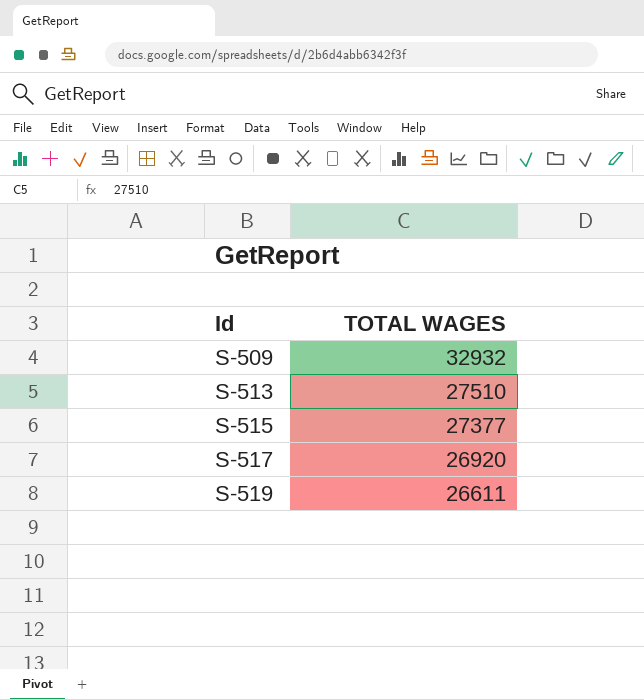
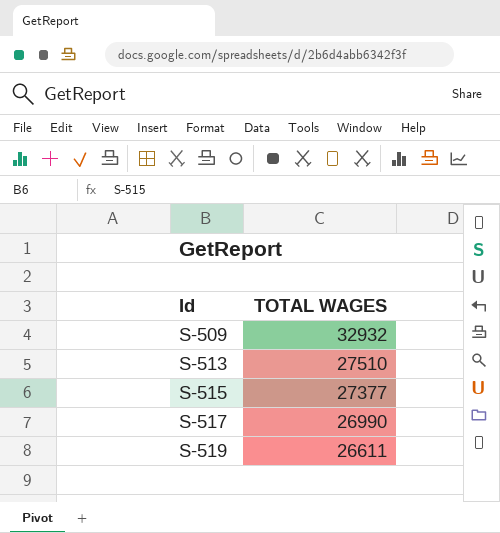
S-517 | TOTAL WAGES: 26920 -> 26990

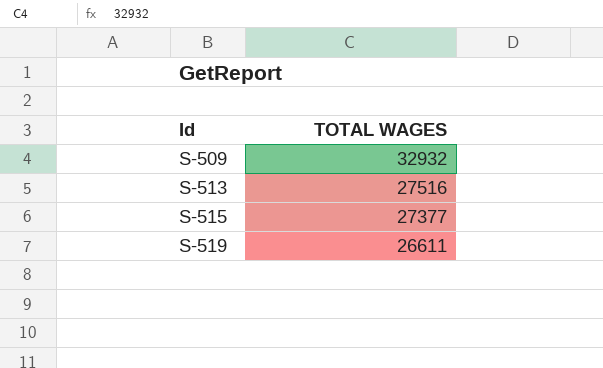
row S-517: 26990 -> none
S-513 | TOTAL WAGES: 27510 -> 27516

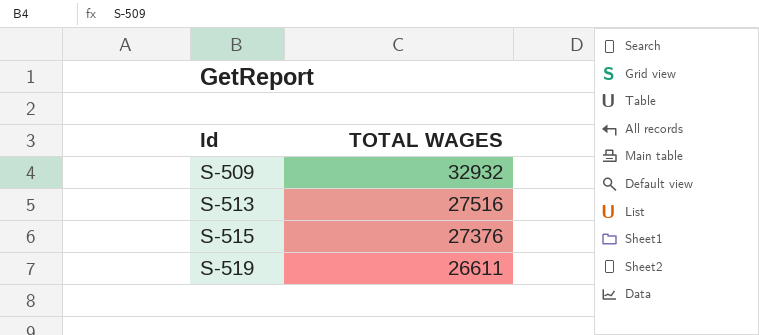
S-515 | TOTAL WAGES: 27377 -> 27376

